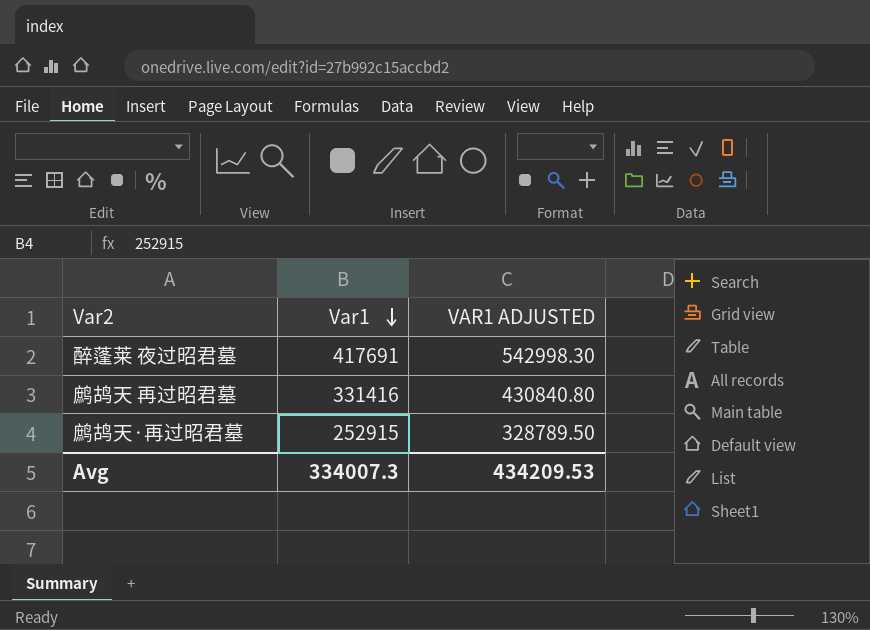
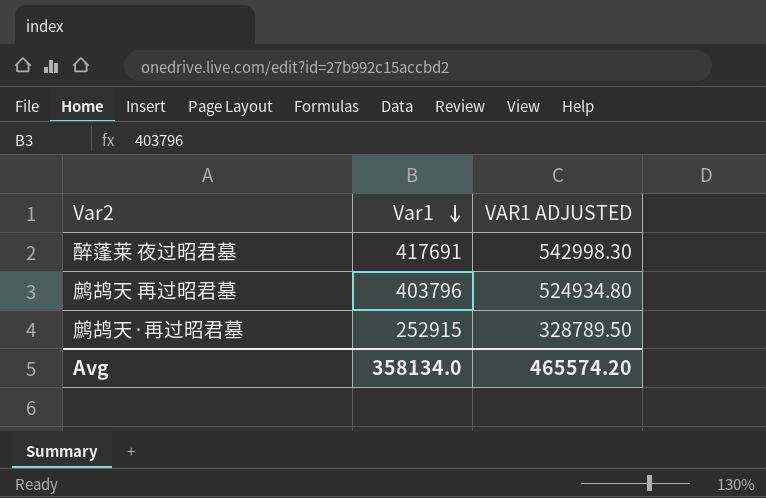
鹧鸪天 再过昭君墓 | Var1: 331416 -> 403796
鹧鸪天 再过昭君墓 | VAR1 ADJUSTED: 430840.80 -> 524934.80
Avg | Var1: 334007.3 -> 358134.0
Avg | VAR1 ADJUSTED: 434209.53 -> 465574.20

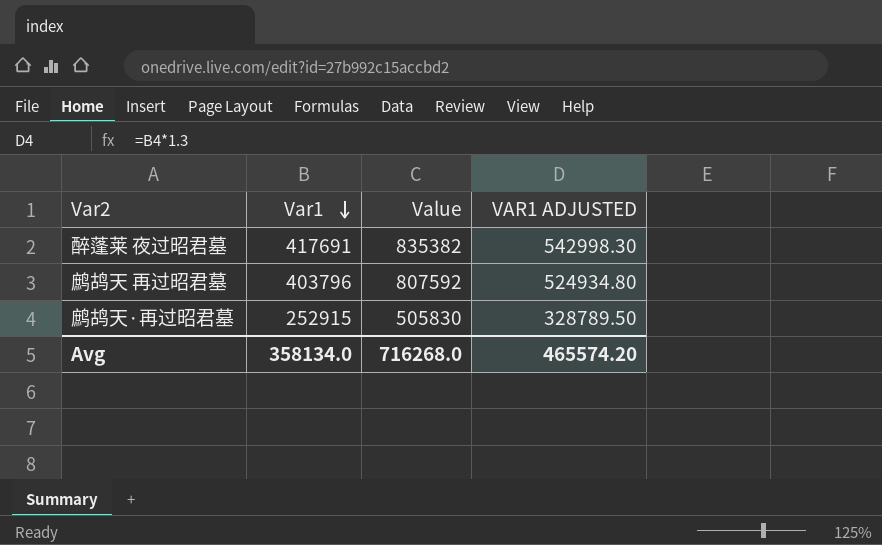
column Value | formula: none -> [Var1] * 2

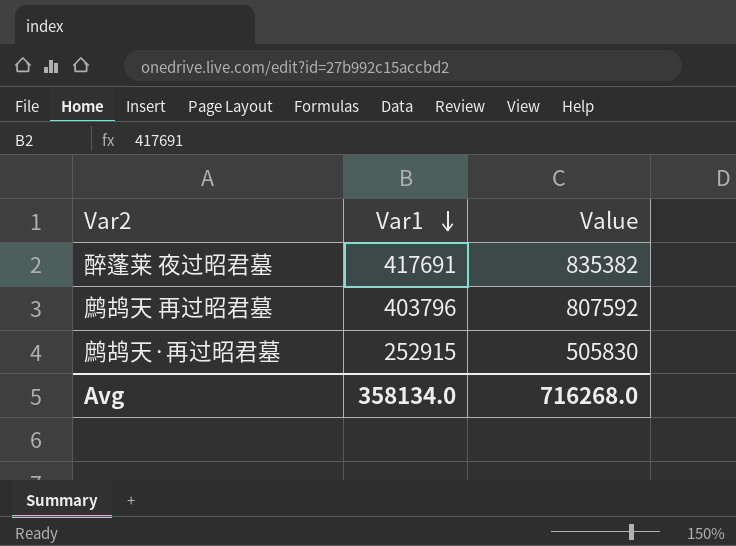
column VAR1 ADJUSTED | formula: [Var1] * 1.3 -> none

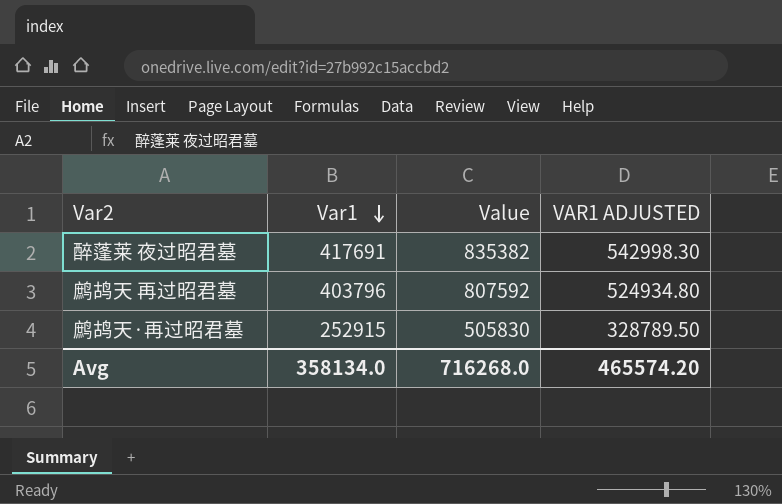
column VAR1 ADJUSTED | formula: none -> [Var1] * 1.3

